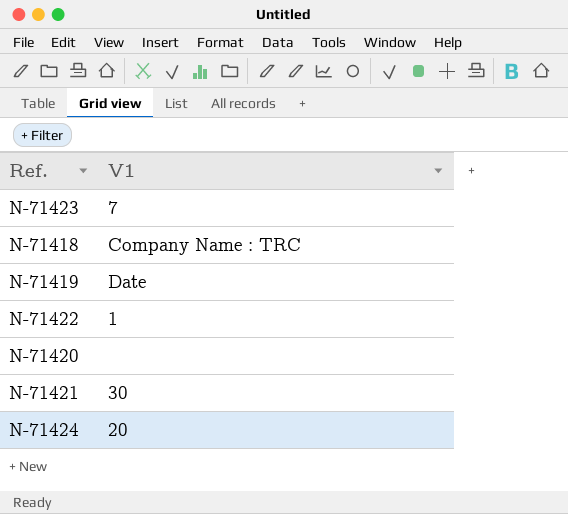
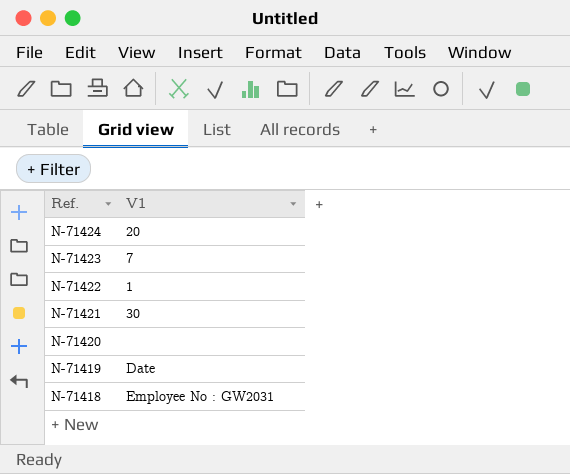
row order: none -> Ref. descending
N-71418 | V1: Company Name : TRC -> Employee No : GW2031

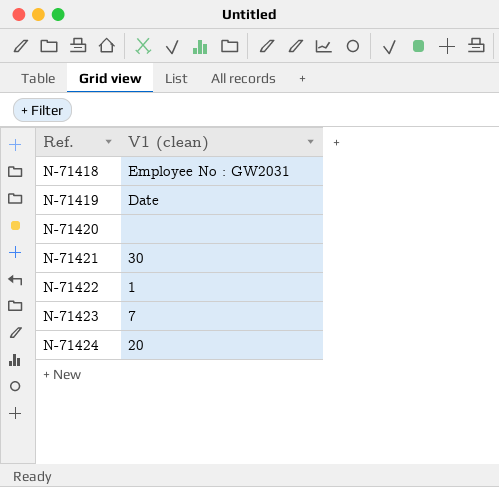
row order: Ref. descending -> Ref. ascending
column name: V1 -> V1 (clean)

